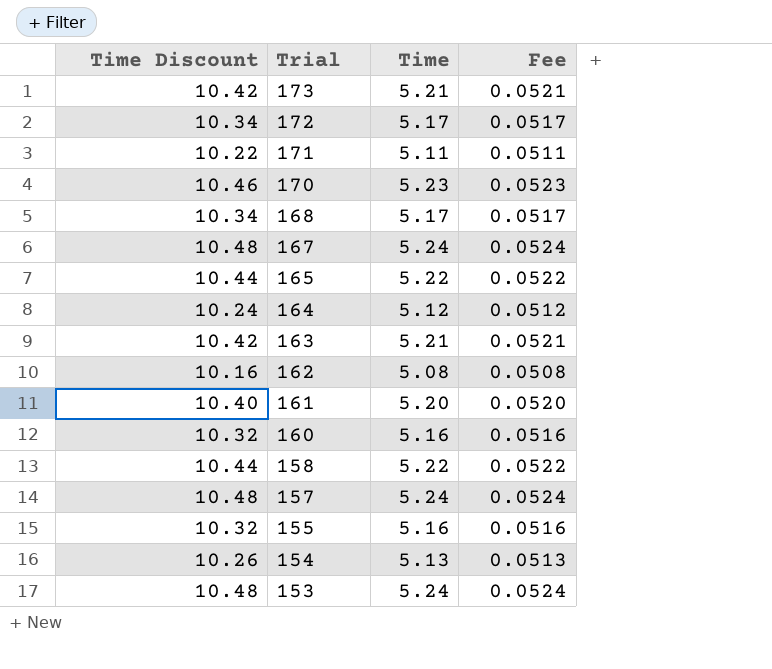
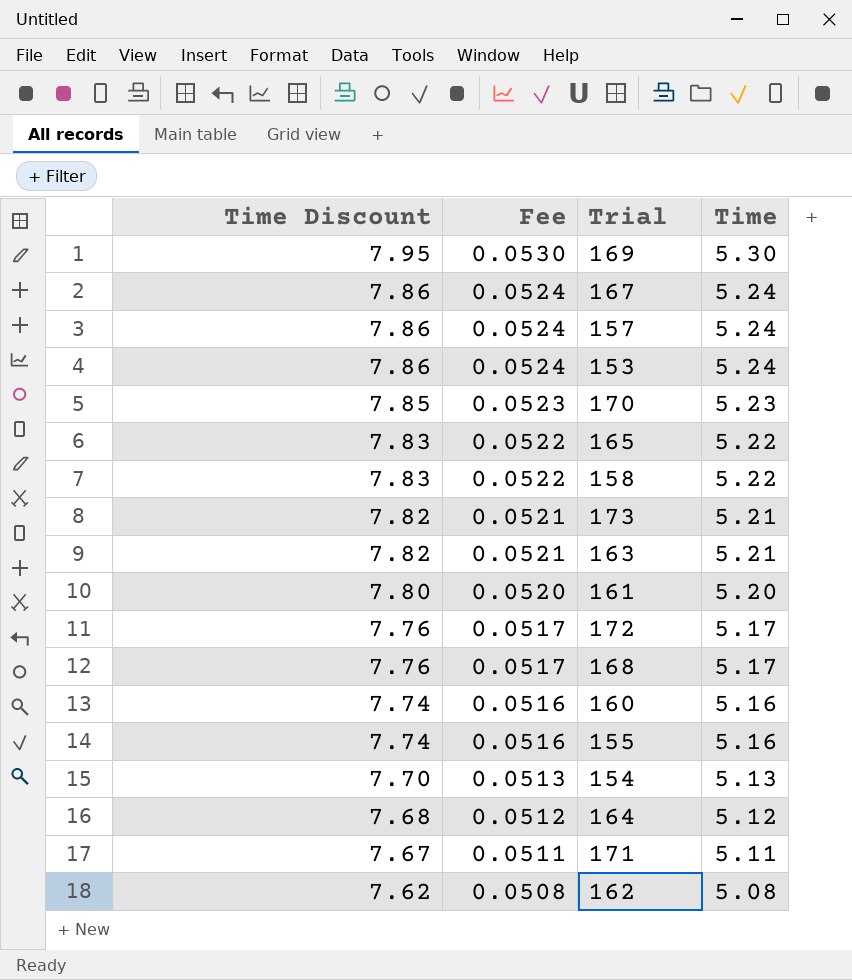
row order: Trial descending -> Time Discount descending
column Time Discount | formula: [Time] * 2 -> [Time] * 1.5
column Fee | position: 4 -> 2
row 169: none -> 7.95 | 0.0530 | 5.30

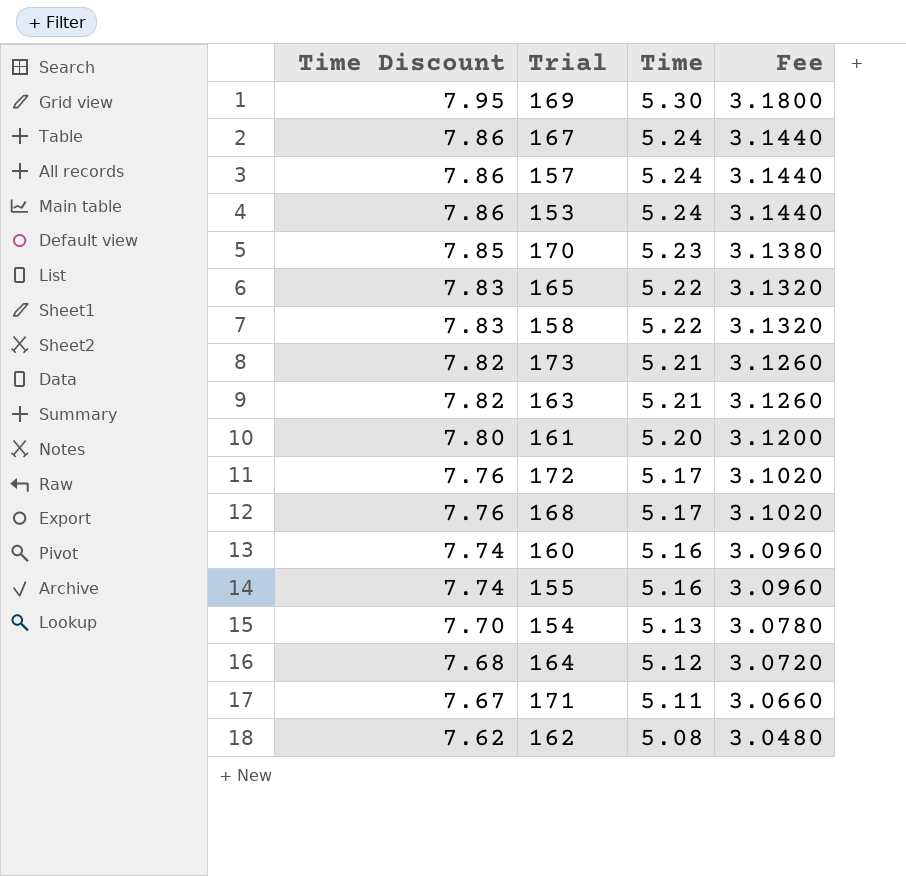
column Fee | formula: [Time] * 0.01 -> [Time] * 0.6
column Fee | position: 2 -> 4

